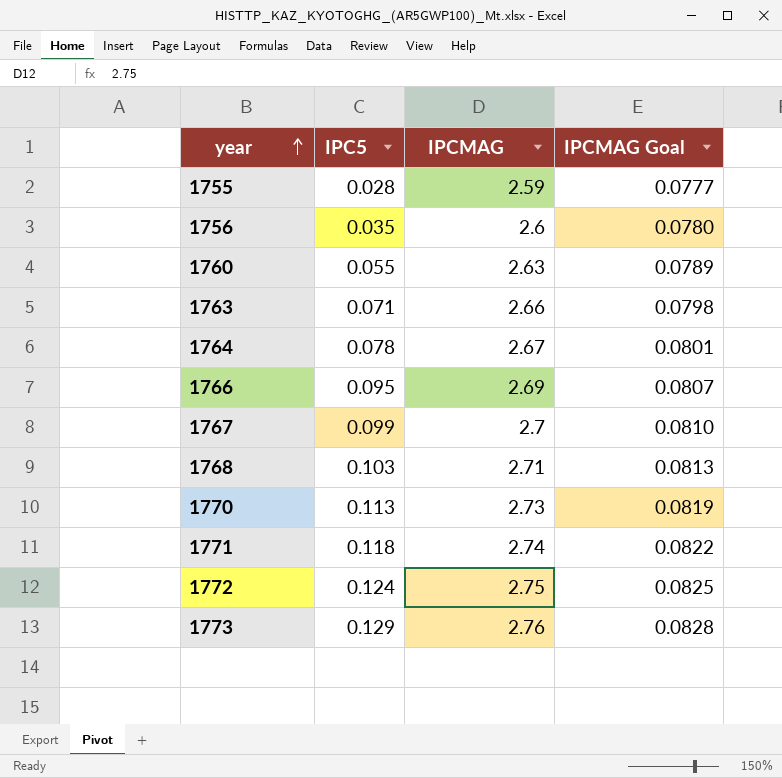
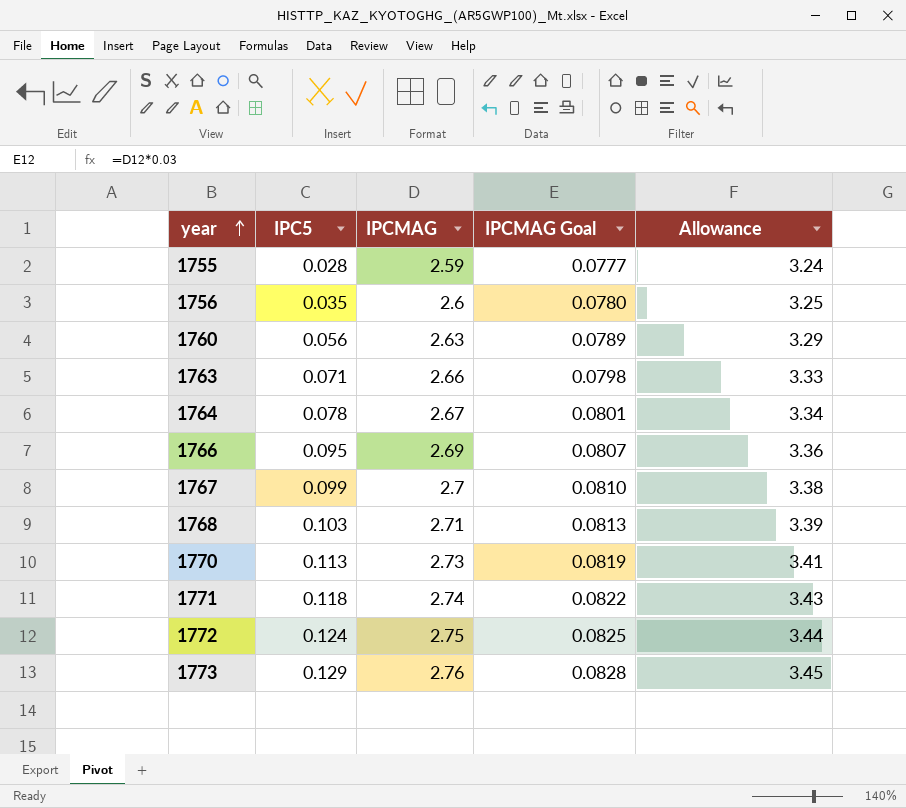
column Allowance | formula: none -> [IPCMAG] * 1.25
1760 | IPC5: 0.055 -> 0.056

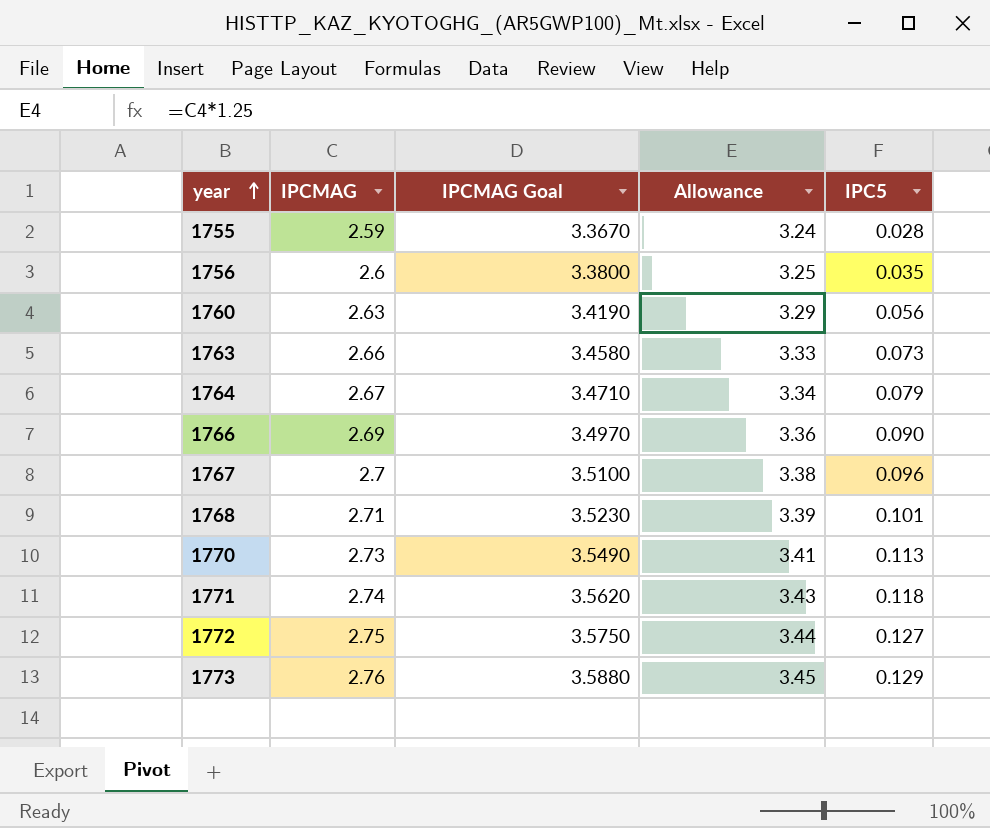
column IPCMAG Goal | formula: [IPCMAG] * 0.03 -> [IPCMAG] * 1.3
column IPC5 | position: 2 -> 5
1763 | IPC5: 0.071 -> 0.073
1764 | IPC5: 0.078 -> 0.079
1766 | IPC5: 0.095 -> 0.090
1767 | IPC5: 0.099 -> 0.096
1768 | IPC5: 0.103 -> 0.101
1772 | IPC5: 0.124 -> 0.127

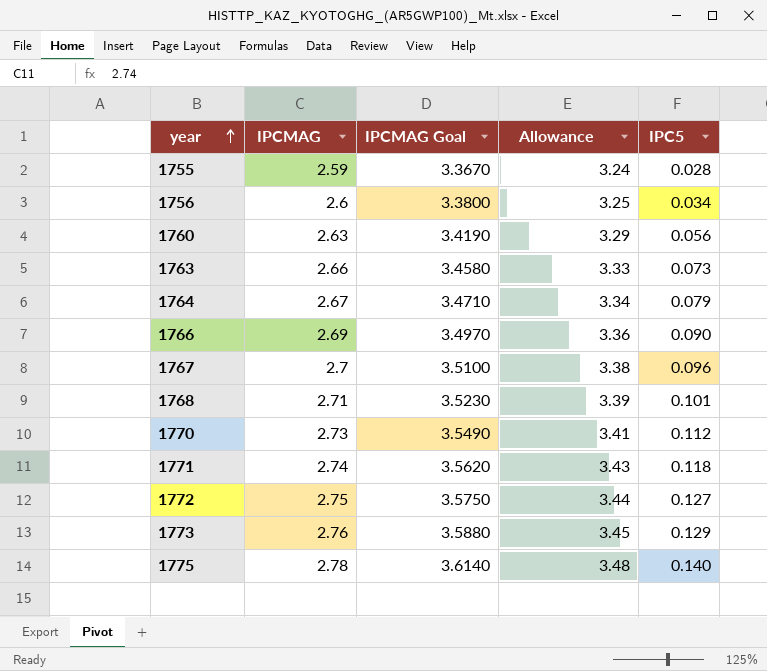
1756 | IPC5: 0.035 -> 0.034
1770 | IPC5: 0.113 -> 0.112
row 1775: none -> 2.78 | 3.6140 | 3.48 | 0.140

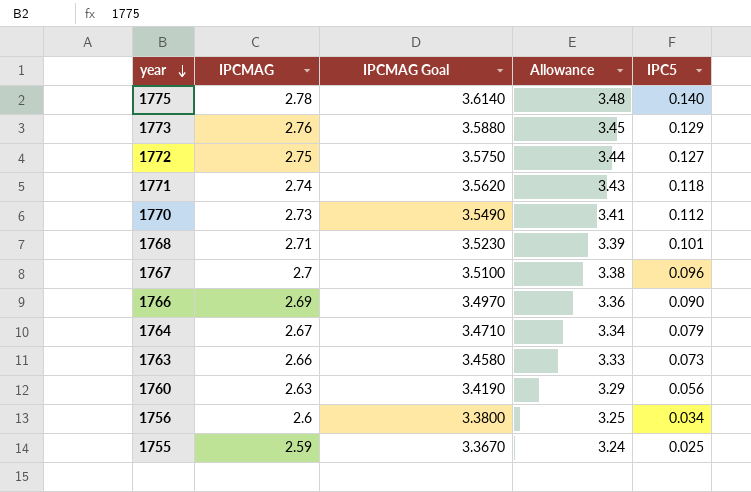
row order: year ascending -> year descending
1755 | IPC5: 0.028 -> 0.025

